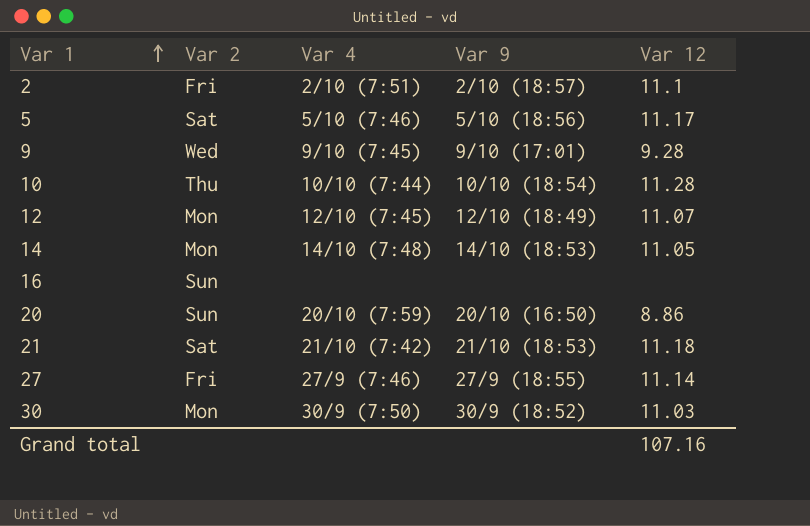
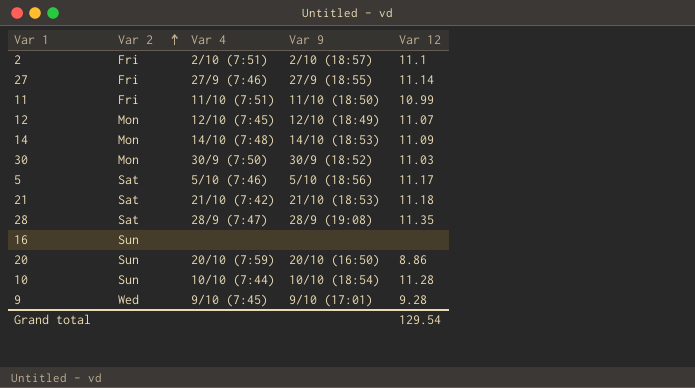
row order: Var 1 ascending -> Var 2 ascending
row 11: none -> Fri | 11/10 (7:51) | 11/10 (18:50) | 10.99
14 | Var 12: 11.05 -> 11.09
row 28: none -> Sat | 28/9 (7:47) | 28/9 (19:08) | 11.35
10 | Var 2: Thu -> Sun
Grand total | Var 12: 107.16 -> 129.54

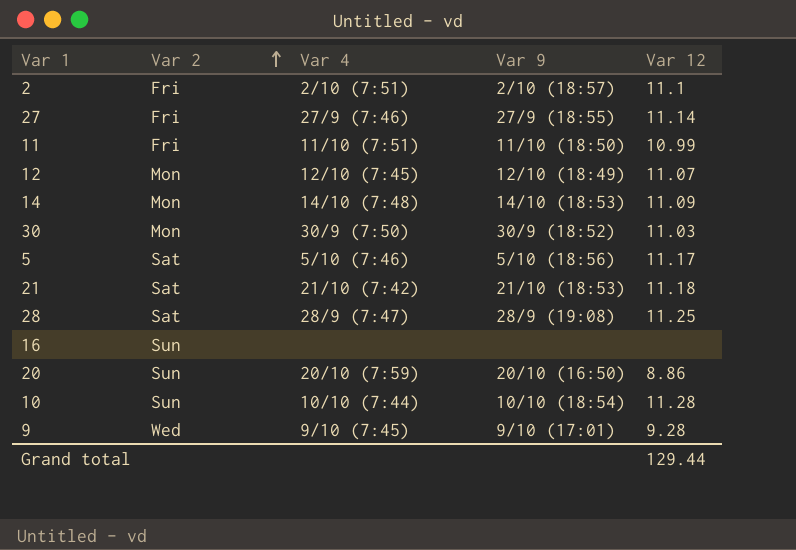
28 | Var 12: 11.35 -> 11.25
Grand total | Var 12: 129.54 -> 129.44

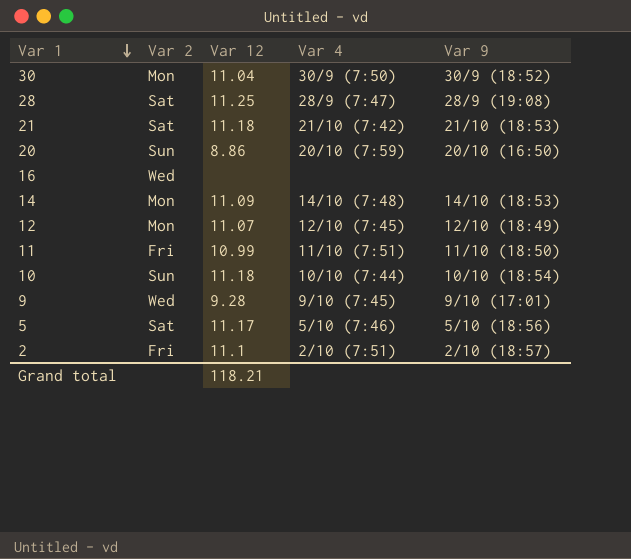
row order: Var 2 ascending -> Var 1 descending
column Var 12 | position: 5 -> 3
row 27: Fri | 27/9 (7:46) | 27/9 (18:55) | 11.14 -> none
30 | Var 12: 11.03 -> 11.04
16 | Var 2: Sun -> Wed
10 | Var 12: 11.28 -> 11.18
Grand total | Var 12: 129.44 -> 118.21

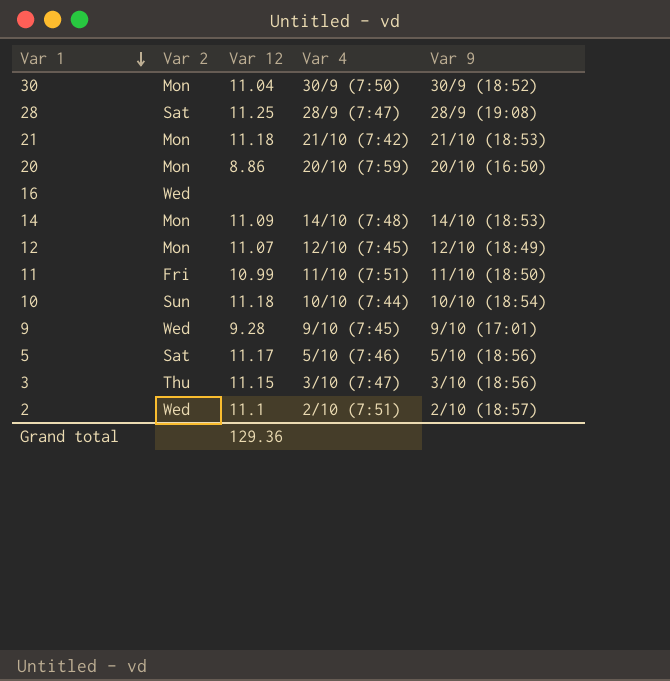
21 | Var 2: Sat -> Mon
20 | Var 2: Sun -> Mon
row 3: none -> Thu | 11.15 | 3/10 (7:47) | 3/10 (18:56)
2 | Var 2: Fri -> Wed
Grand total | Var 12: 118.21 -> 129.36

